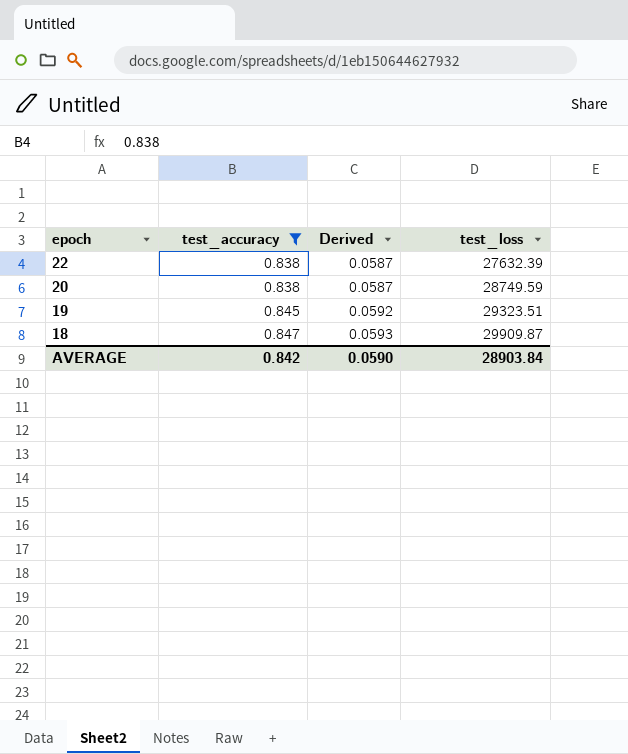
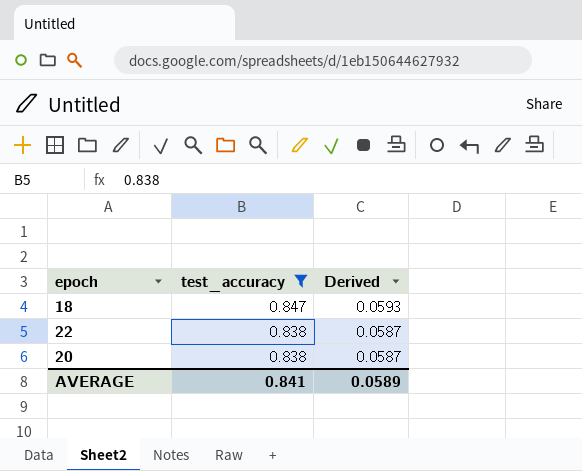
row order: epoch descending -> test_accuracy descending
column test_loss | position: 4 -> none
row 19: 0.845 | 0.0592 | 29323.51 -> none
AVERAGE | test_accuracy: 0.842 -> 0.841
AVERAGE | Derived: 0.0590 -> 0.0589

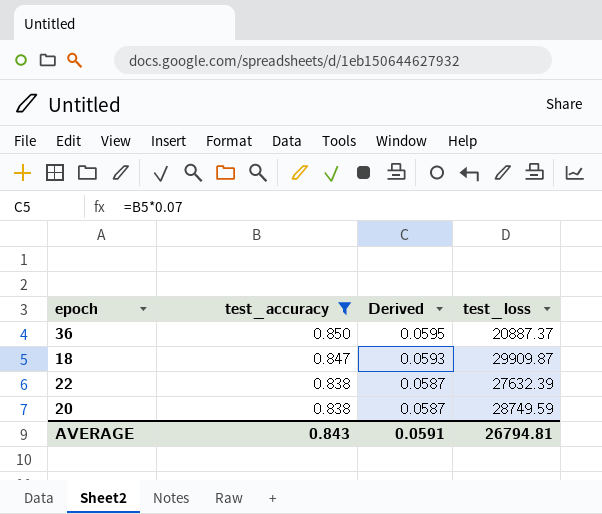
column test_loss | position: none -> 4
row 36: none -> 0.850 | 0.0595 | 20887.37
AVERAGE | test_accuracy: 0.841 -> 0.843
AVERAGE | Derived: 0.0589 -> 0.0591

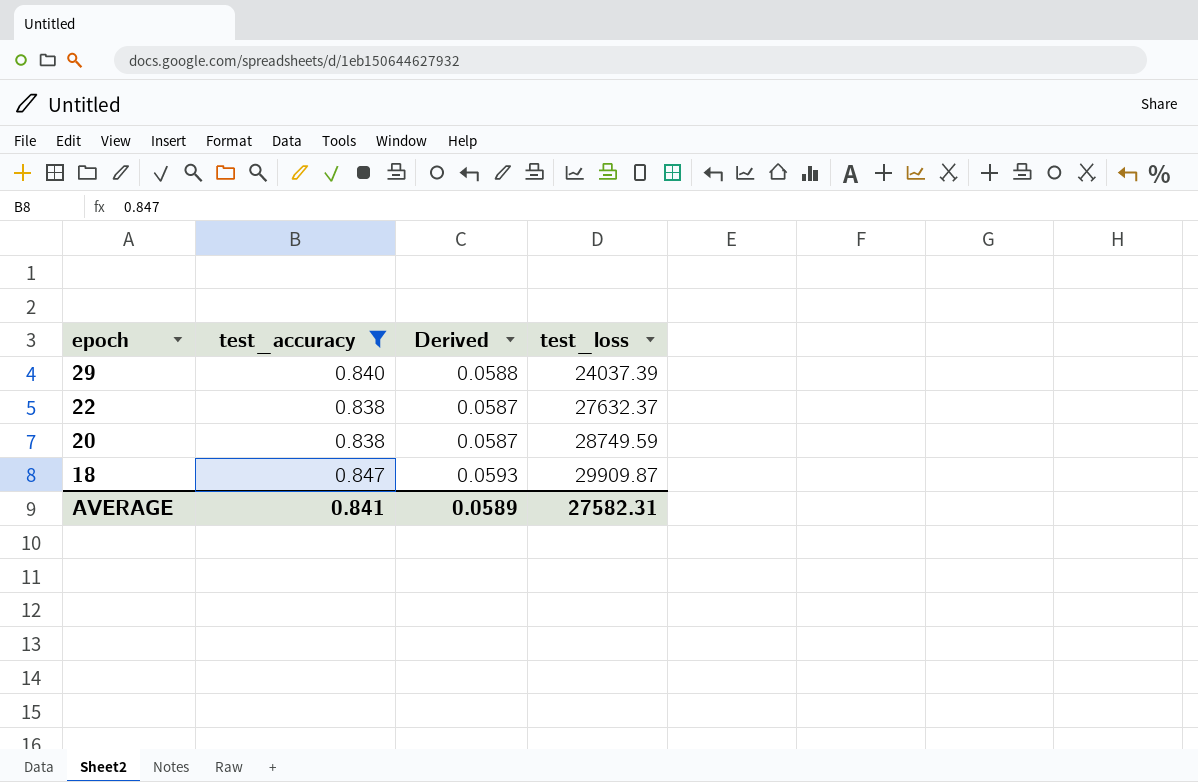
row order: test_accuracy descending -> epoch descending
row 36: 0.850 | 0.0595 | 20887.37 -> none
row 29: none -> 0.840 | 0.0588 | 24037.39
22 | test_loss: 27632.39 -> 27632.37
AVERAGE | test_accuracy: 0.843 -> 0.841
AVERAGE | Derived: 0.0591 -> 0.0589
AVERAGE | test_loss: 26794.81 -> 27582.31

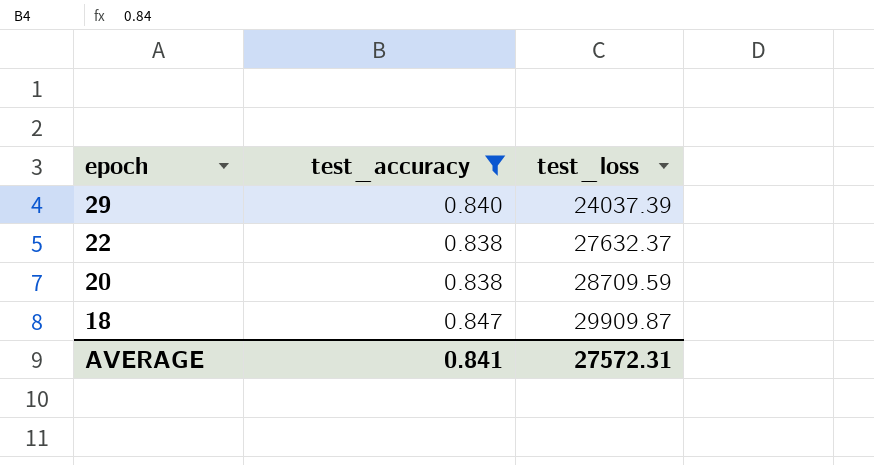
column Derived | formula: [test_accuracy] * 0.07 -> none
20 | test_loss: 28749.59 -> 28709.59
AVERAGE | test_loss: 27582.31 -> 27572.31

